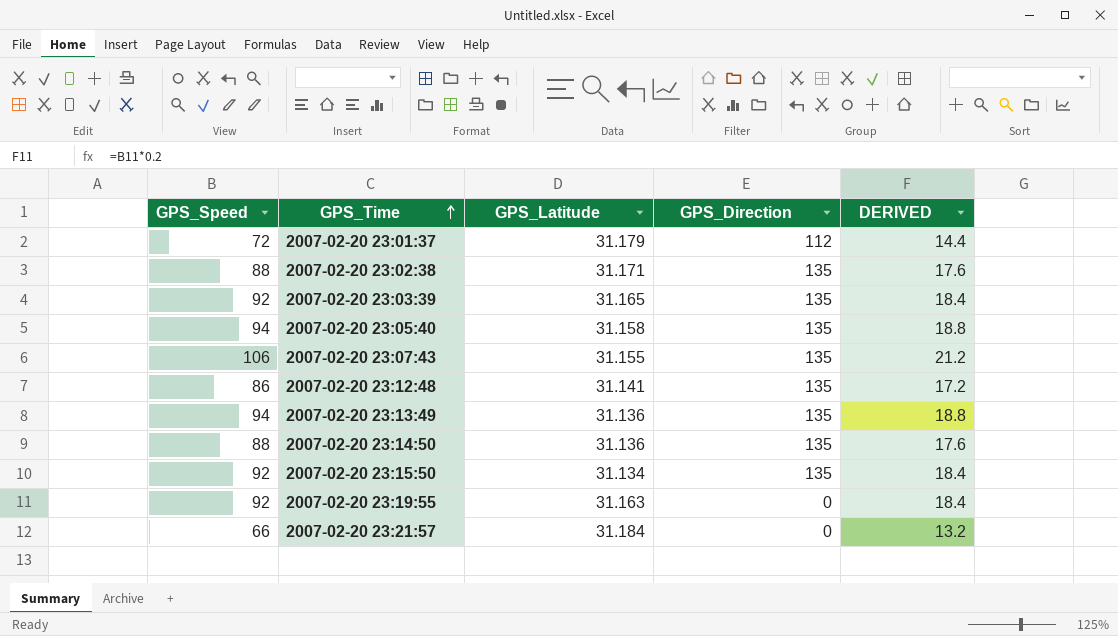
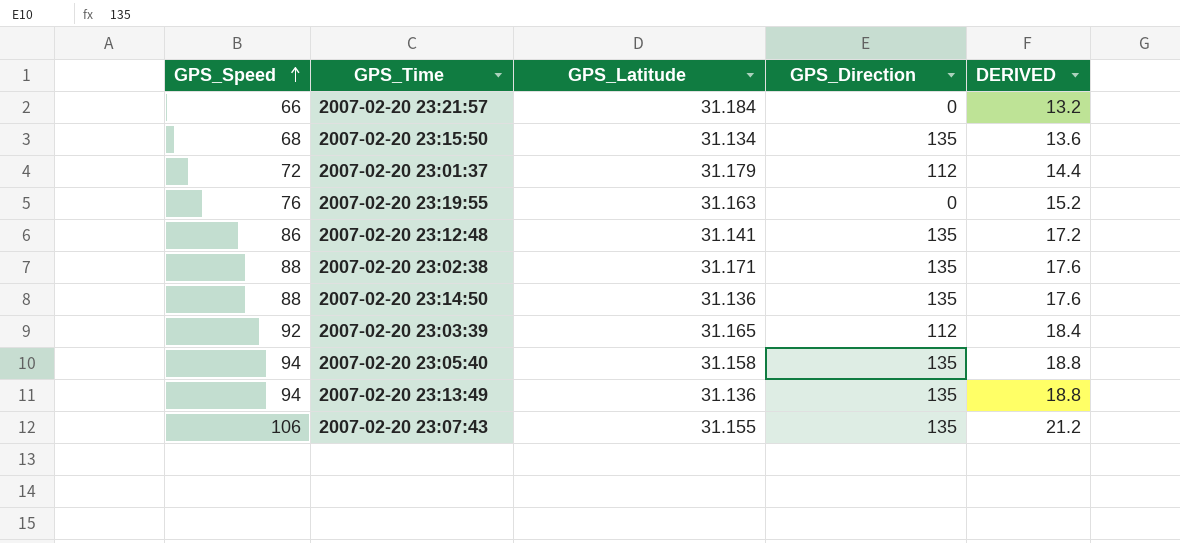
row order: GPS_Time ascending -> GPS_Speed ascending
2007-02-20 23:15:50 | GPS_Speed: 92 -> 68
2007-02-20 23:15:50 | DERIVED: 18.4 -> 13.6
2007-02-20 23:19:55 | GPS_Speed: 92 -> 76
2007-02-20 23:19:55 | DERIVED: 18.4 -> 15.2
2007-02-20 23:03:39 | GPS_Direction: 135 -> 112

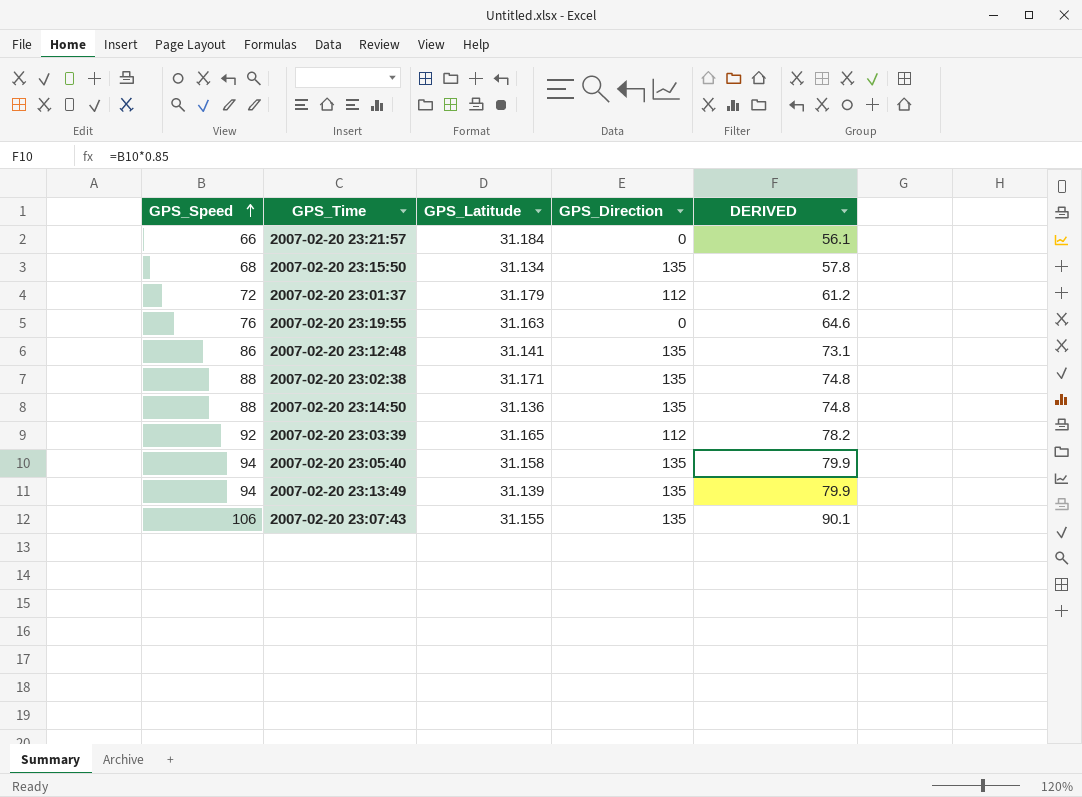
column DERIVED | formula: [GPS_Speed] * 0.2 -> [GPS_Speed] * 0.85
2007-02-20 23:13:49 | GPS_Latitude: 31.136 -> 31.139

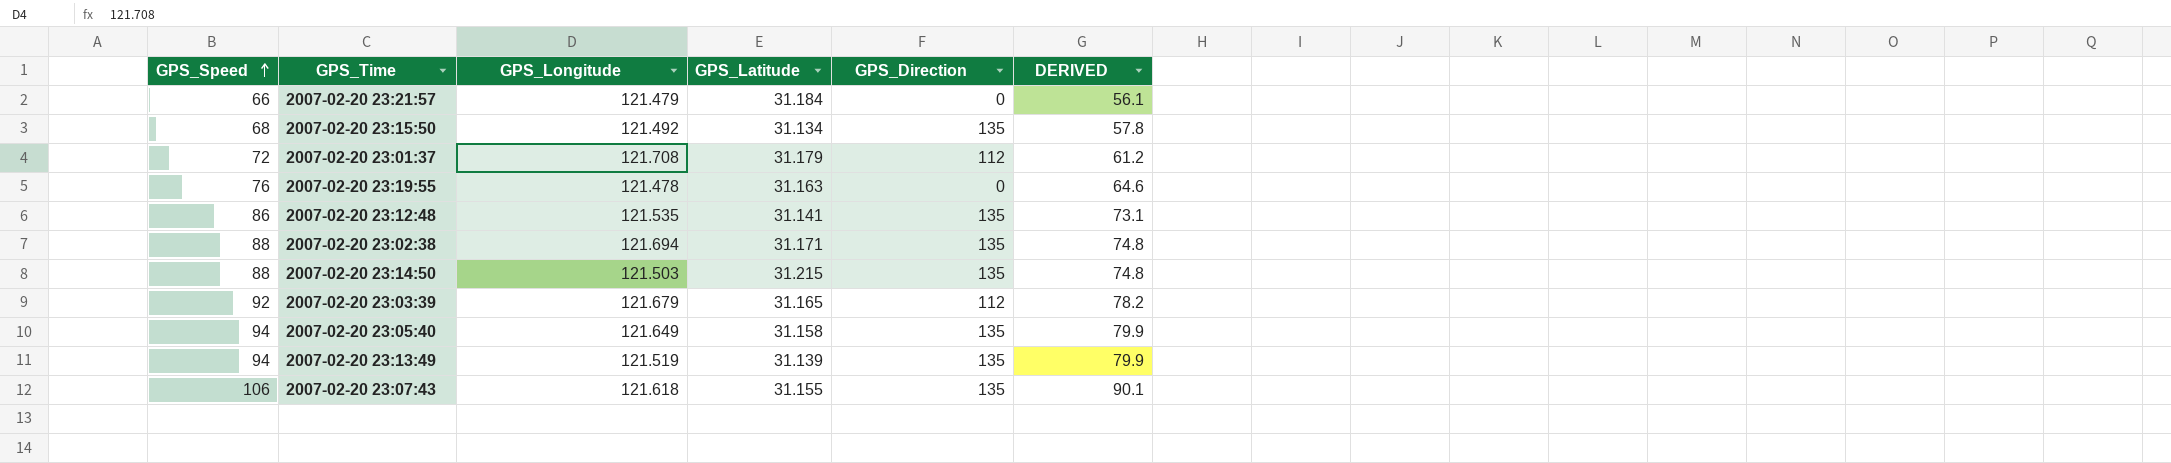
column GPS_Longitude | position: none -> 3
2007-02-20 23:14:50 | GPS_Latitude: 31.136 -> 31.215

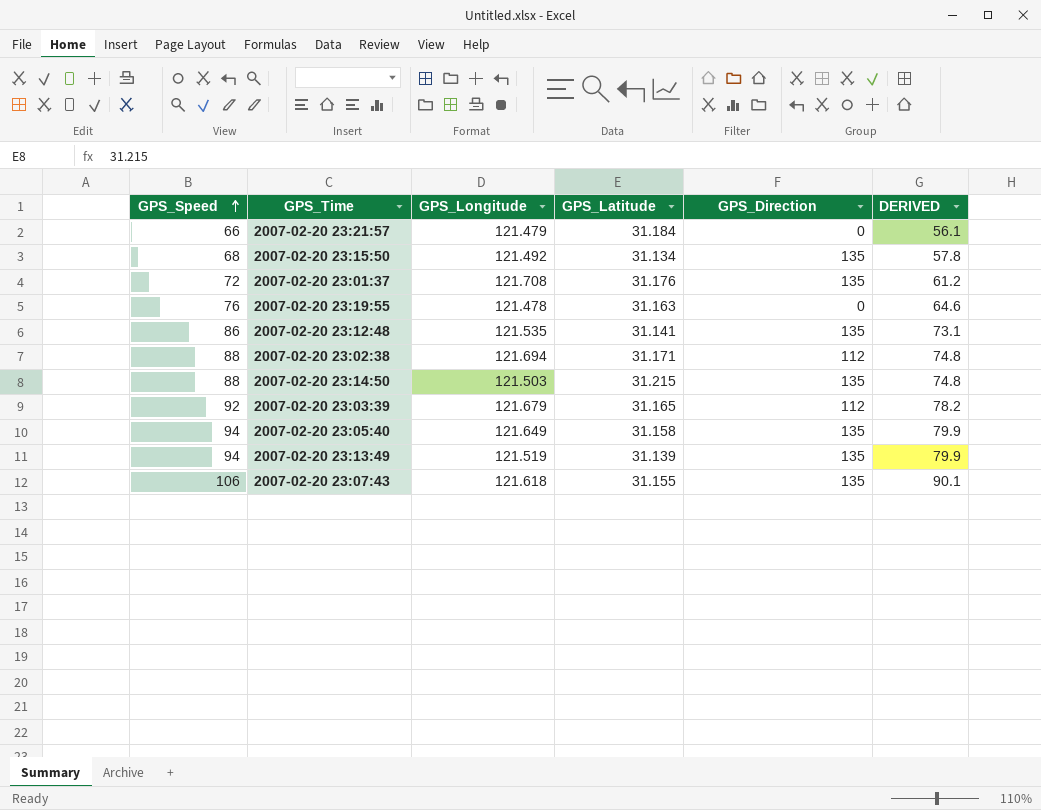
2007-02-20 23:01:37 | GPS_Latitude: 31.179 -> 31.176
2007-02-20 23:01:37 | GPS_Direction: 112 -> 135
2007-02-20 23:02:38 | GPS_Direction: 135 -> 112

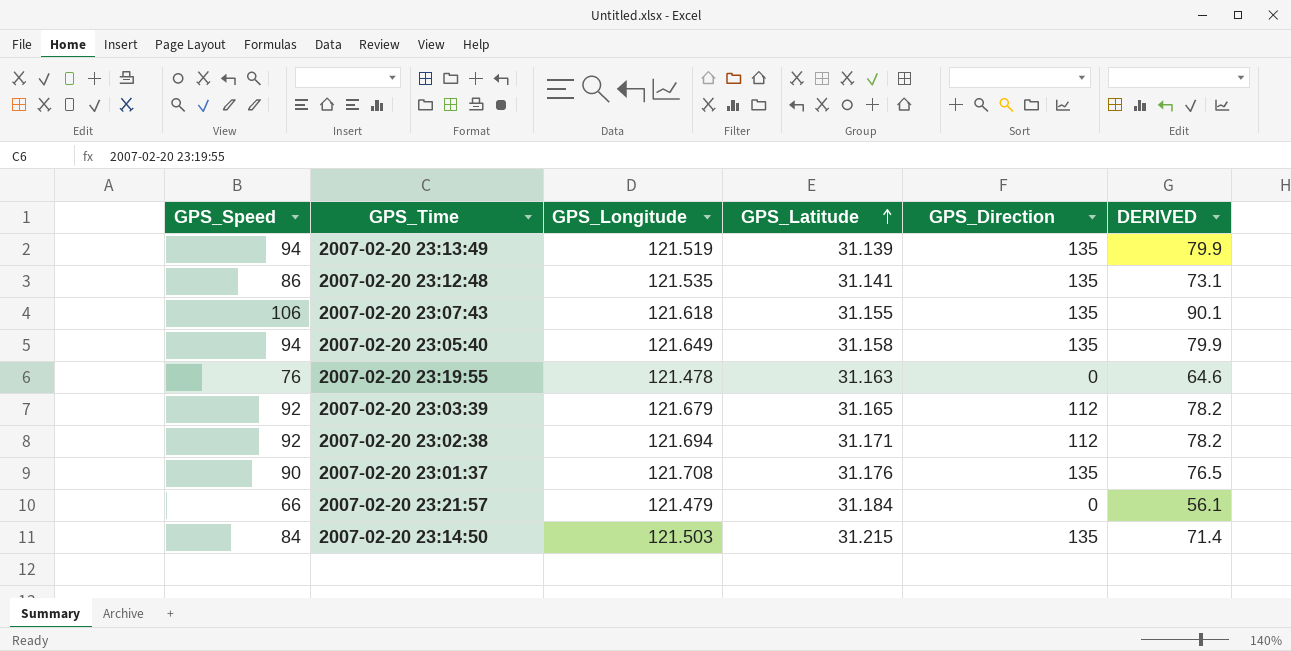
row order: GPS_Speed ascending -> GPS_Latitude ascending
row 2007-02-20 23:15:50: 68 | 121.492 | 31.134 | 135 | 57.8 -> none
2007-02-20 23:02:38 | GPS_Speed: 88 -> 92
2007-02-20 23:02:38 | DERIVED: 74.8 -> 78.2
2007-02-20 23:01:37 | GPS_Speed: 72 -> 90
2007-02-20 23:01:37 | DERIVED: 61.2 -> 76.5
2007-02-20 23:14:50 | GPS_Speed: 88 -> 84
2007-02-20 23:14:50 | DERIVED: 74.8 -> 71.4

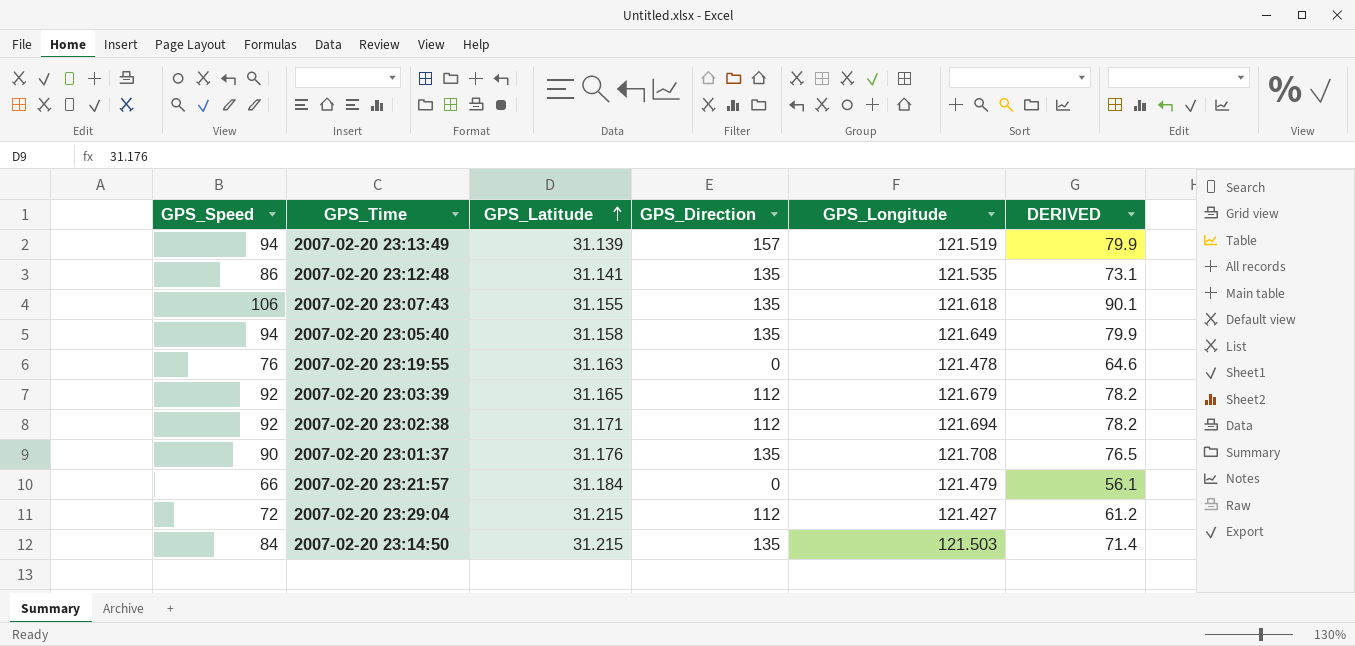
column GPS_Longitude | position: 3 -> 5
2007-02-20 23:13:49 | GPS_Direction: 135 -> 157
row 2007-02-20 23:29:04: none -> 72 | 31.215 | 112 | 121.427 | 61.2

